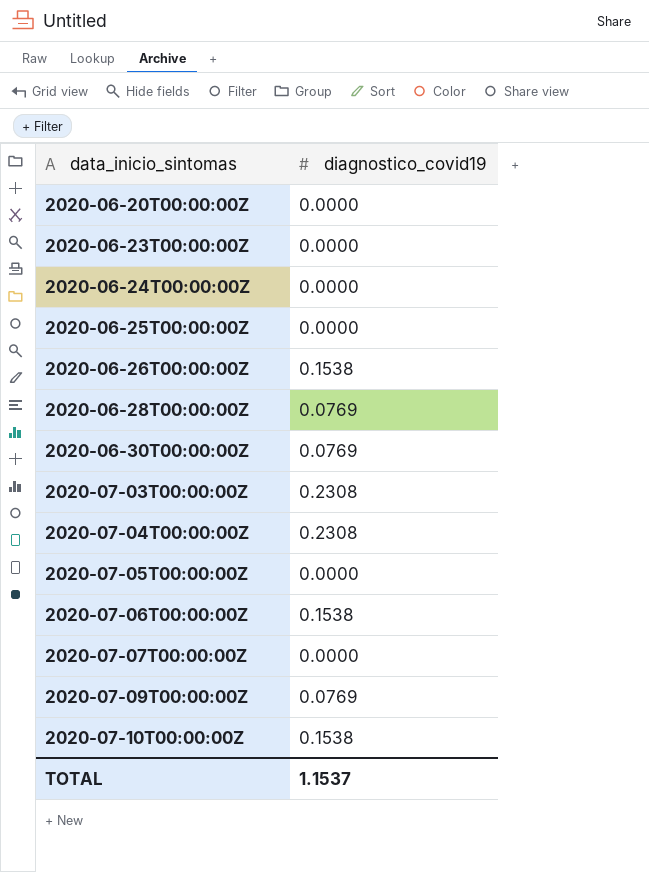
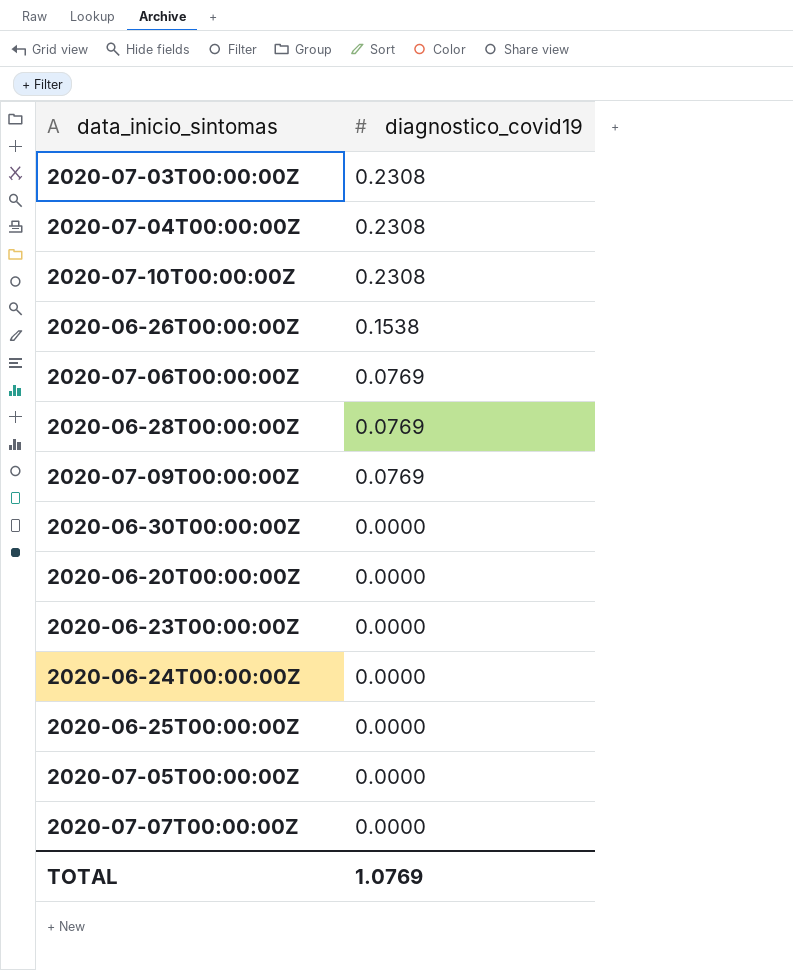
row order: data_inicio_sintomas ascending -> diagnostico_covid19 descending
2020-07-10T00:00:00Z | diagnostico_covid19: 0.1538 -> 0.2308
2020-07-06T00:00:00Z | diagnostico_covid19: 0.1538 -> 0.0769
2020-06-30T00:00:00Z | diagnostico_covid19: 0.0769 -> 0.0000
TOTAL | diagnostico_covid19: 1.1537 -> 1.0769

